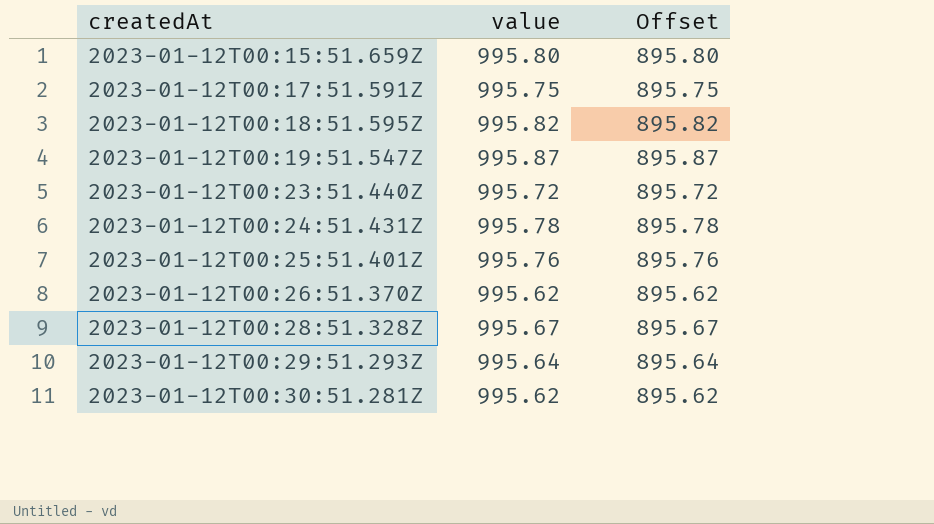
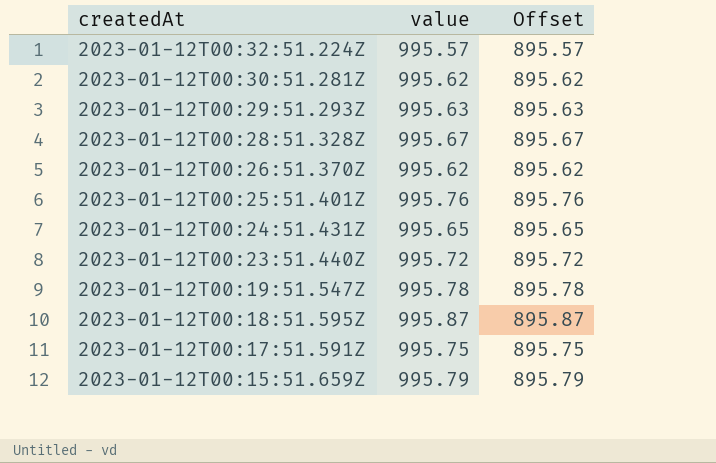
row order: createdAt ascending -> createdAt descending
row 2023-01-12T00:32:51.224Z: none -> 995.57 | 895.57
2023-01-12T00:29:51.293Z | value: 995.64 -> 995.63
2023-01-12T00:29:51.293Z | Offset: 895.64 -> 895.63
2023-01-12T00:24:51.431Z | value: 995.78 -> 995.65
2023-01-12T00:24:51.431Z | Offset: 895.78 -> 895.65
2023-01-12T00:19:51.547Z | value: 995.87 -> 995.78
2023-01-12T00:19:51.547Z | Offset: 895.87 -> 895.78
2023-01-12T00:18:51.595Z | value: 995.82 -> 995.87
2023-01-12T00:18:51.595Z | Offset: 895.82 -> 895.87
2023-01-12T00:15:51.659Z | value: 995.80 -> 995.79
2023-01-12T00:15:51.659Z | Offset: 895.80 -> 895.79

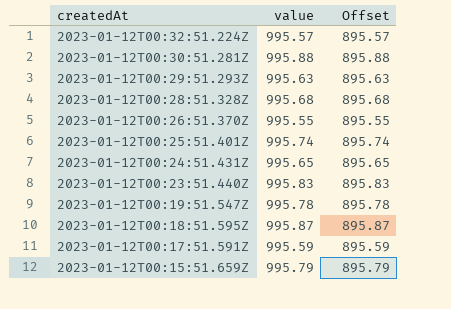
2023-01-12T00:30:51.281Z | value: 995.62 -> 995.88
2023-01-12T00:30:51.281Z | Offset: 895.62 -> 895.88
2023-01-12T00:28:51.328Z | value: 995.67 -> 995.68
2023-01-12T00:28:51.328Z | Offset: 895.67 -> 895.68
2023-01-12T00:26:51.370Z | value: 995.62 -> 995.55
2023-01-12T00:26:51.370Z | Offset: 895.62 -> 895.55
2023-01-12T00:25:51.401Z | value: 995.76 -> 995.74
2023-01-12T00:25:51.401Z | Offset: 895.76 -> 895.74
2023-01-12T00:23:51.440Z | value: 995.72 -> 995.83
2023-01-12T00:23:51.440Z | Offset: 895.72 -> 895.83
2023-01-12T00:17:51.591Z | value: 995.75 -> 995.59
2023-01-12T00:17:51.591Z | Offset: 895.75 -> 895.59

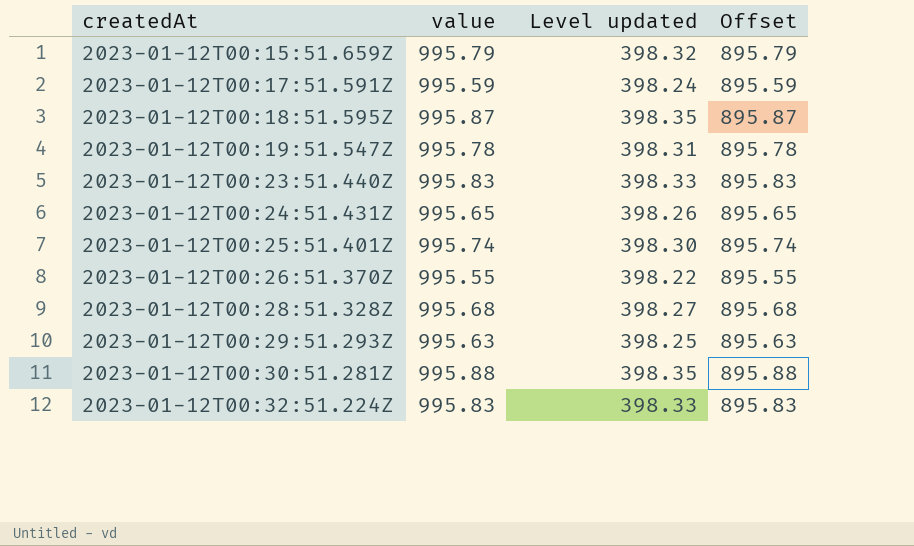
row order: createdAt descending -> createdAt ascending
column Level updated | formula: none -> [value] * 0.4
2023-01-12T00:32:51.224Z | value: 995.57 -> 995.83
2023-01-12T00:32:51.224Z | Offset: 895.57 -> 895.83

